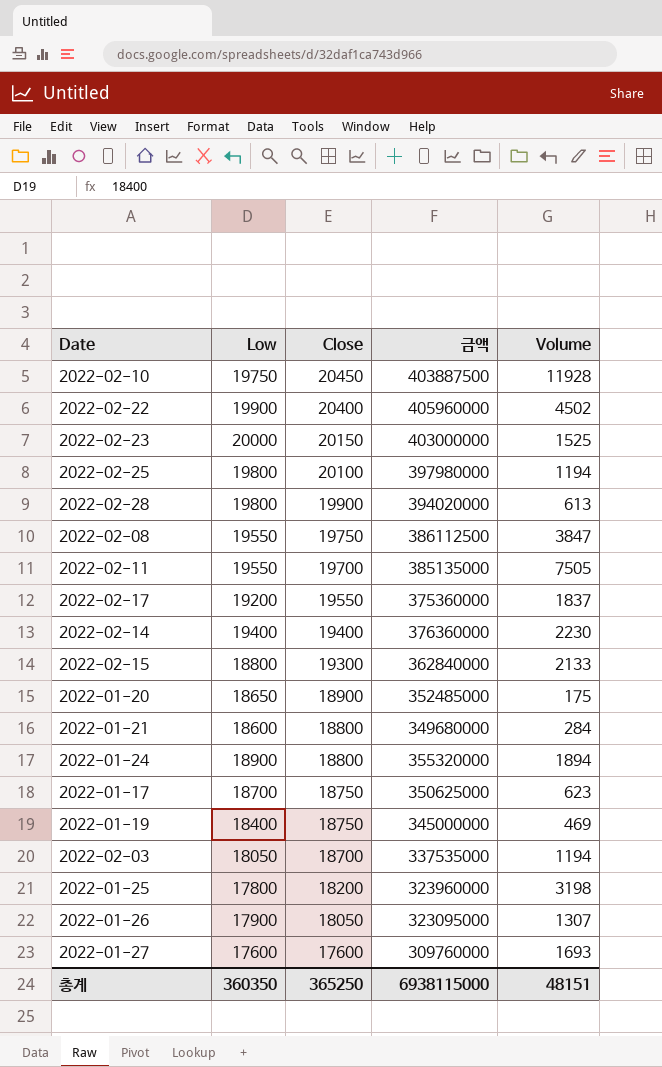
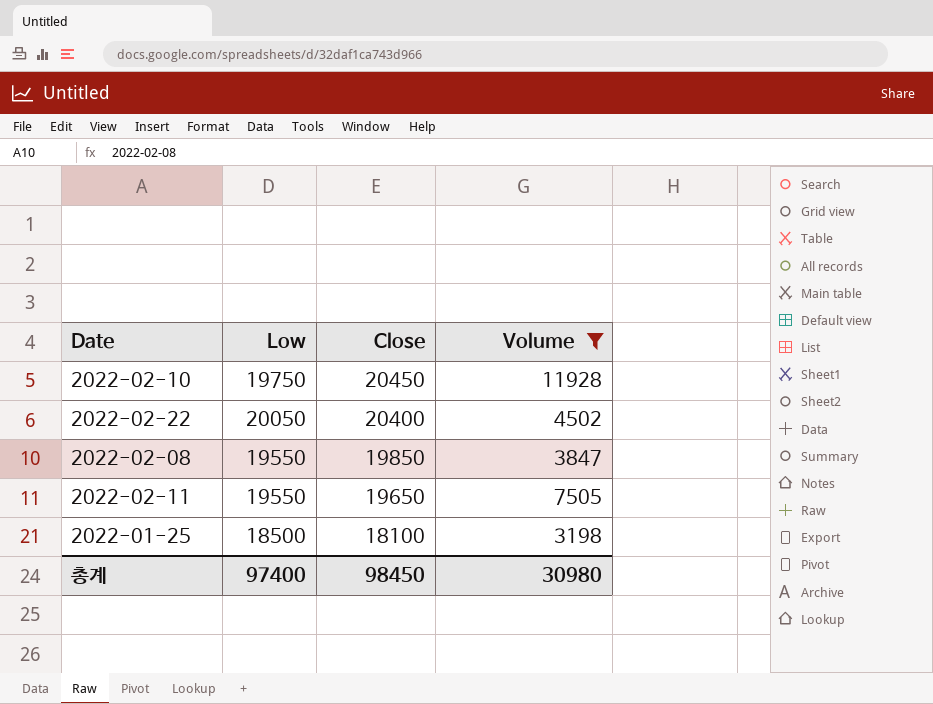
filter: none -> Volume >= 3198
column 금액 | formula: [Low] * [Close] -> none
2022-02-22 | Low: 19900 -> 20050
2022-02-08 | Close: 19750 -> 19850
2022-02-11 | Close: 19700 -> 19650
2022-01-25 | Low: 17800 -> 18500
2022-01-25 | Close: 18200 -> 18100
총계 | Low: 360350 -> 97400
총계 | Close: 365250 -> 98450
총계 | Volume: 48151 -> 30980

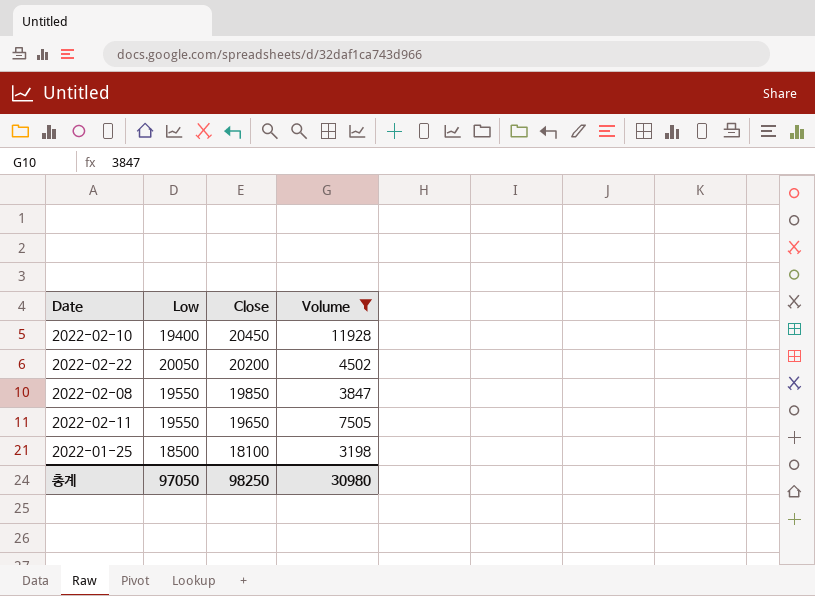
2022-02-10 | Low: 19750 -> 19400
2022-02-22 | Close: 20400 -> 20200
총계 | Low: 97400 -> 97050
총계 | Close: 98450 -> 98250

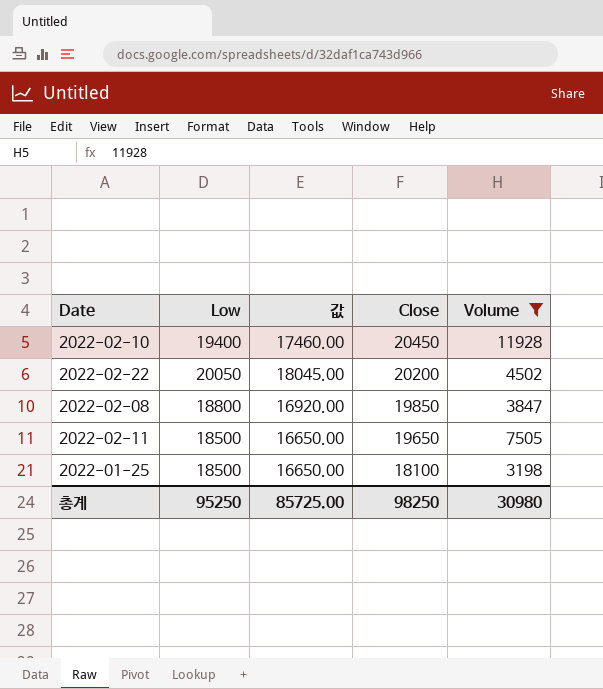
column 값 | formula: none -> [Low] * 0.9
2022-02-08 | Low: 19550 -> 18800
2022-02-11 | Low: 19550 -> 18500
총계 | Low: 97050 -> 95250

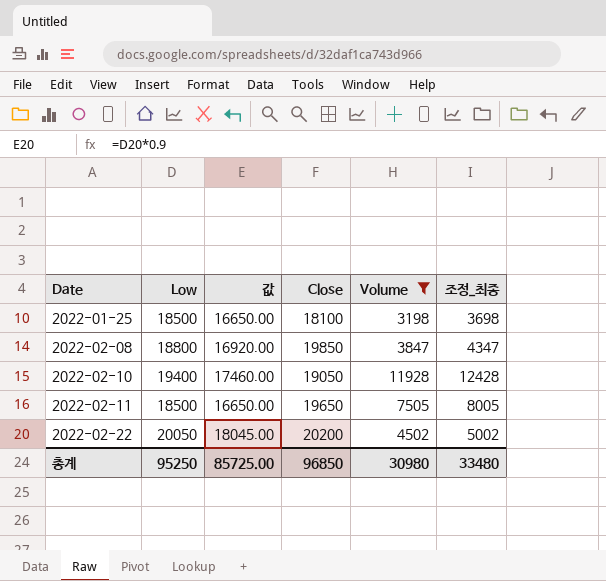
row order: Close descending -> Date ascending
column 조정_최종 | formula: none -> [Volume] + 500
2022-02-10 | Close: 20450 -> 19050
총계 | Close: 98250 -> 96850

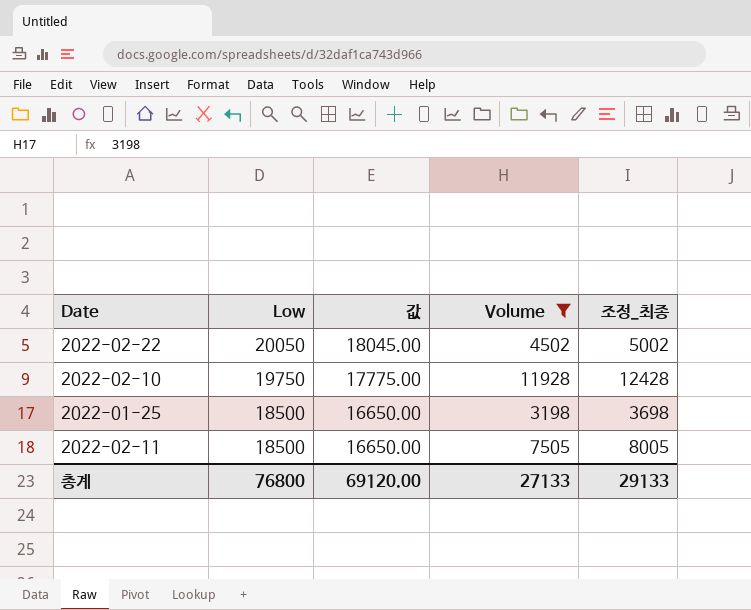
row order: Date ascending -> Low descending
column Close | position: 4 -> none
row 2022-02-08: 18800 | 16920.00 | 19850 | 3847 | 4347 -> none
2022-02-10 | Low: 19400 -> 19750
2022-02-10 | 값: 17460.00 -> 17775.00
총계 | Low: 95250 -> 76800
총계 | 값: 85725.00 -> 69120.00
총계 | Volume: 30980 -> 27133
총계 | 조정_최종: 33480 -> 29133

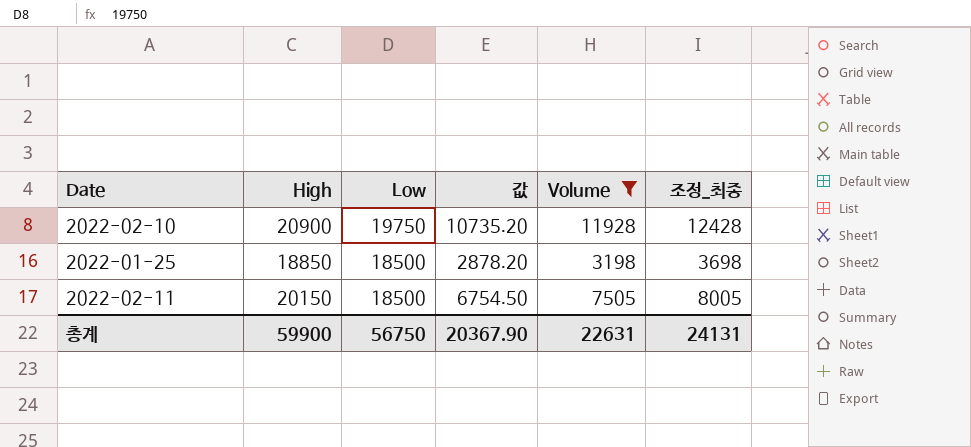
column High | position: none -> 2
column 값 | formula: [Low] * 0.9 -> [Volume] * 0.9
row 2022-02-22: 20050 | 18045.00 | 4502 | 5002 -> none
총계 | Low: 76800 -> 56750
총계 | 값: 69120.00 -> 20367.90
총계 | Volume: 27133 -> 22631
총계 | 조정_최종: 29133 -> 24131

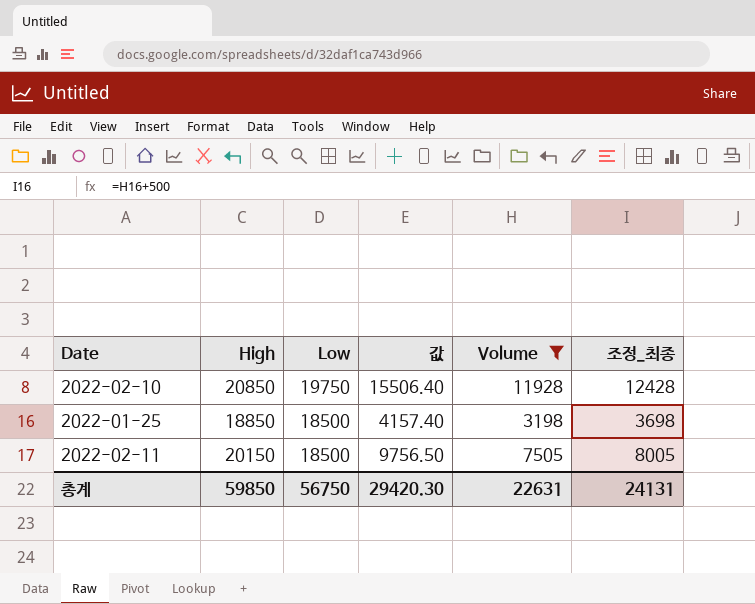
column 값 | formula: [Volume] * 0.9 -> [Volume] * 1.3
2022-02-10 | High: 20900 -> 20850
총계 | High: 59900 -> 59850
총계 | 값: 20367.90 -> 29420.30

